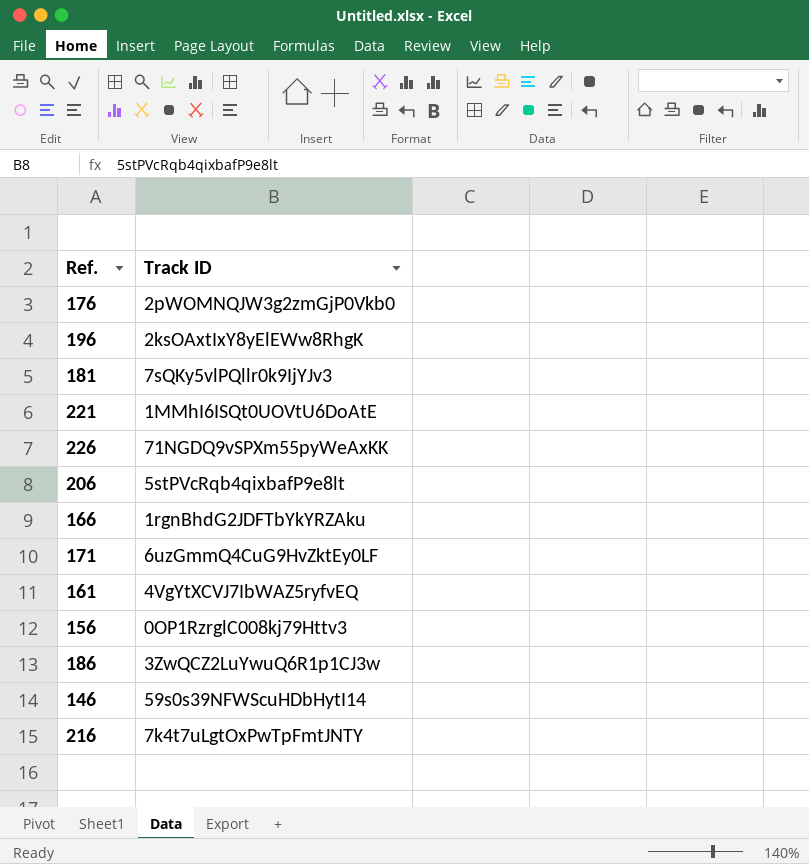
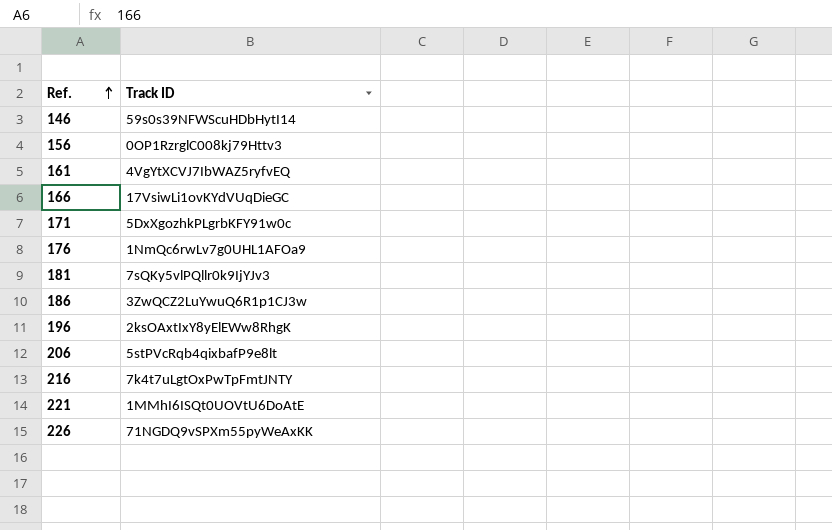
row order: none -> Ref. ascending
166 | Track ID: 1rgnBhdG2JDFTbYkYRZAku -> 17VsiwLi1ovKYdVUqDieGC
171 | Track ID: 6uzGmmQ4CuG9HvZktEy0LF -> 5DxXgozhkPLgrbKFY91w0c
176 | Track ID: 2pWOMNQJW3g2zmGjP0Vkb0 -> 1NmQc6rwLv7g0UHL1AFOa9

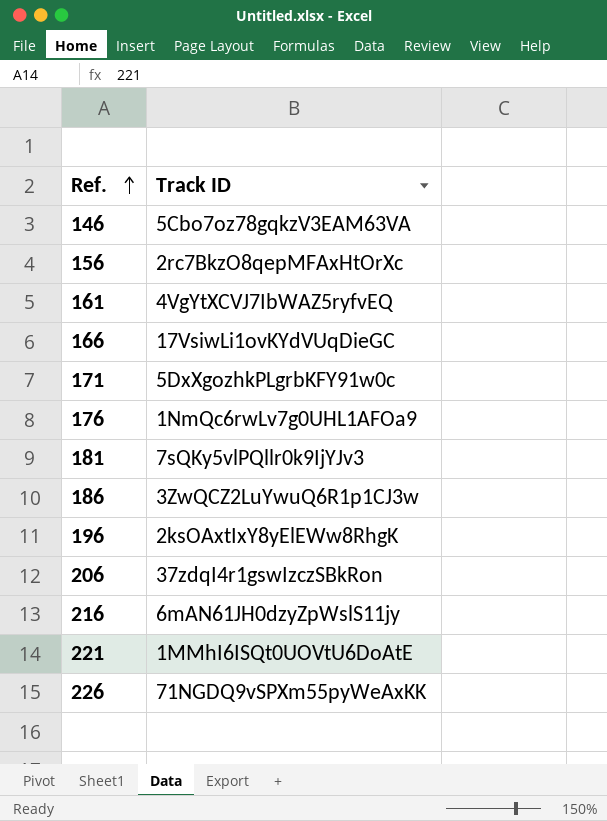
146 | Track ID: 59s0s39NFWScuHDbHytI14 -> 5Cbo7oz78gqkzV3EAM63VA
156 | Track ID: 0OP1RzrglC008kj79Httv3 -> 2rc7BkzO8qepMFAxHtOrXc
206 | Track ID: 5stPVcRqb4qixbafP9e8lt -> 37zdqI4r1gswIzczSBkRon
216 | Track ID: 7k4t7uLgtOxPwTpFmtJNTY -> 6mAN61JH0dzyZpWslS11jy

